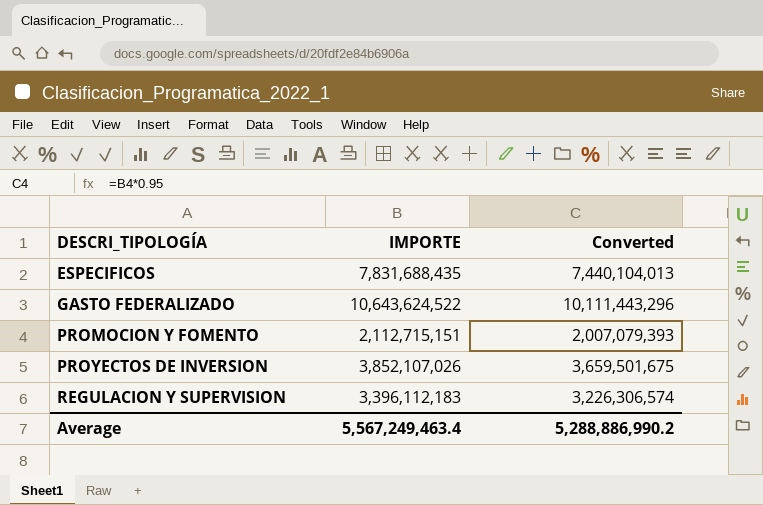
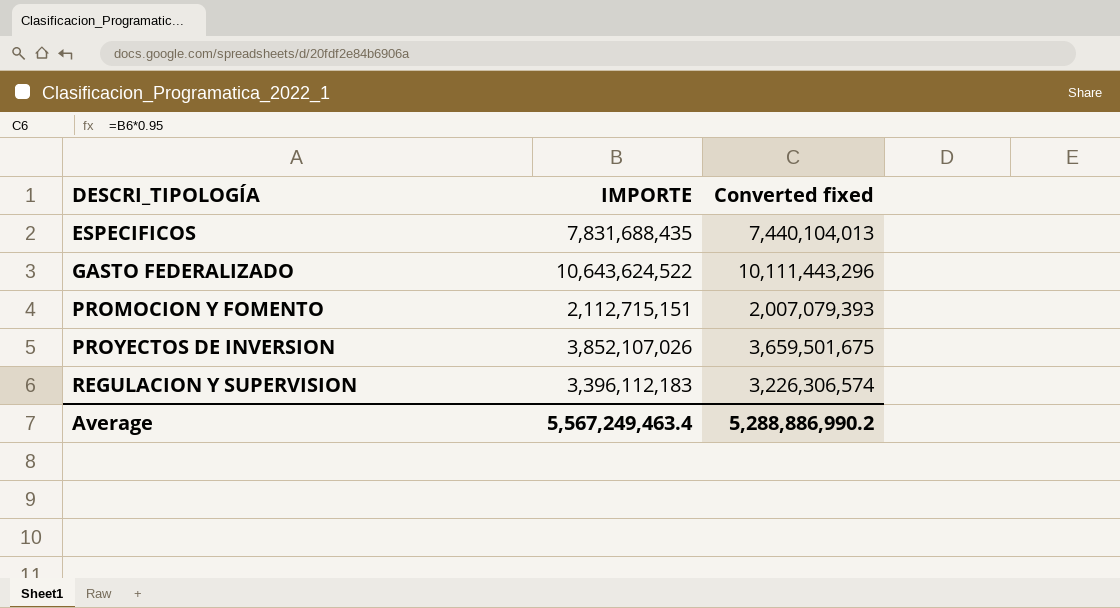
column name: Converted -> Converted fixed

